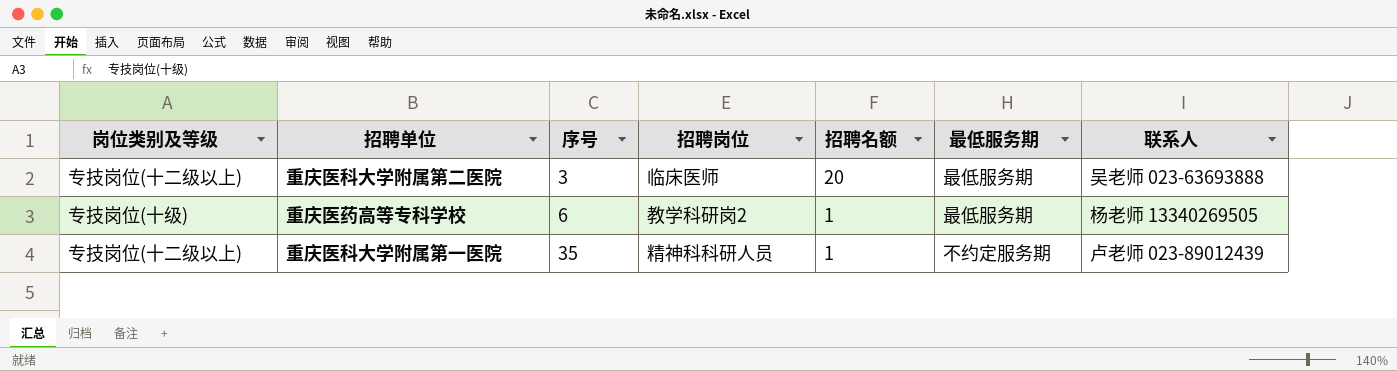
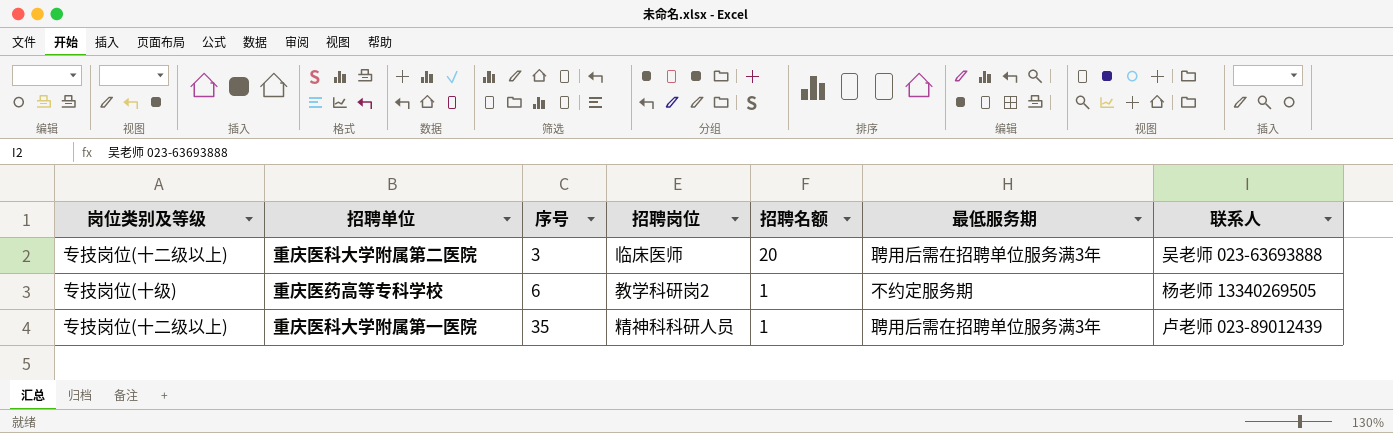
重庆医科大学附属第二医院 | 最低服务期: 最低服务期 -> 聘用后需在招聘单位服务满3年
重庆医药高等专科学校 | 最低服务期: 最低服务期 -> 不约定服务期
重庆医科大学附属第一医院 | 最低服务期: 不约定服务期 -> 聘用后需在招聘单位服务满3年

